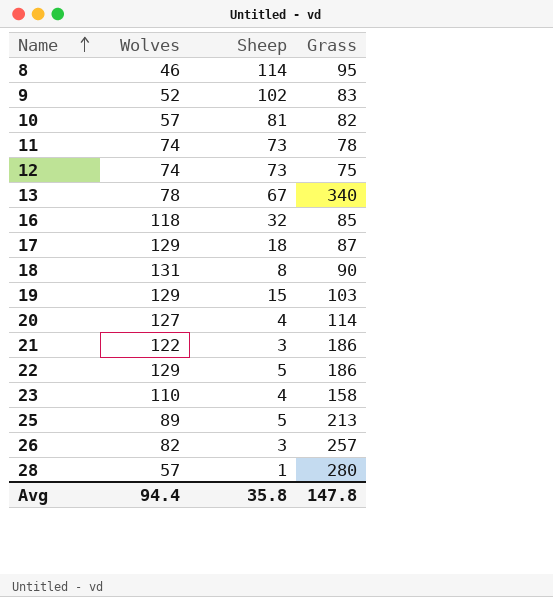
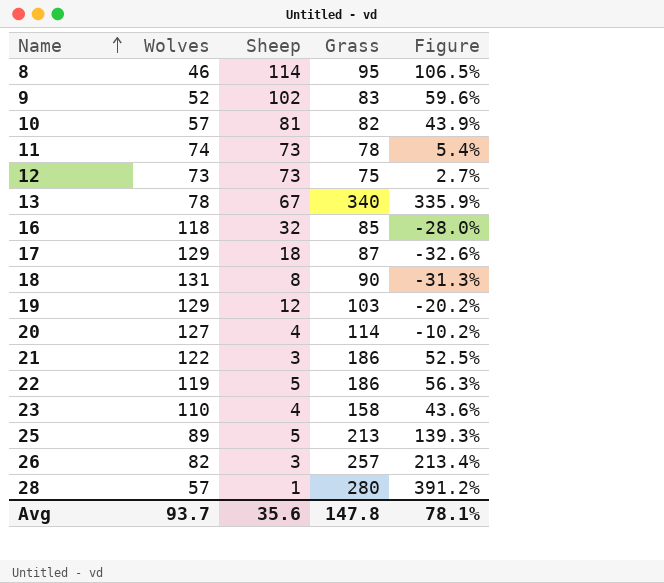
column Figure | formula: none -> ([Grass] - [Wolves]) / [Wolves]
12 | Wolves: 74 -> 73
19 | Sheep: 15 -> 12
22 | Wolves: 129 -> 119
Avg | Wolves: 94.4 -> 93.7
Avg | Sheep: 35.8 -> 35.6

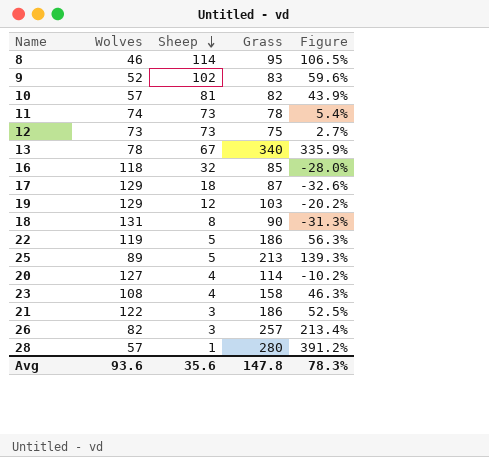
row order: Name ascending -> Sheep descending
23 | Wolves: 110 -> 108
23 | Figure: 43.6% -> 46.3%
Avg | Wolves: 93.7 -> 93.6
Avg | Figure: 78.1% -> 78.3%

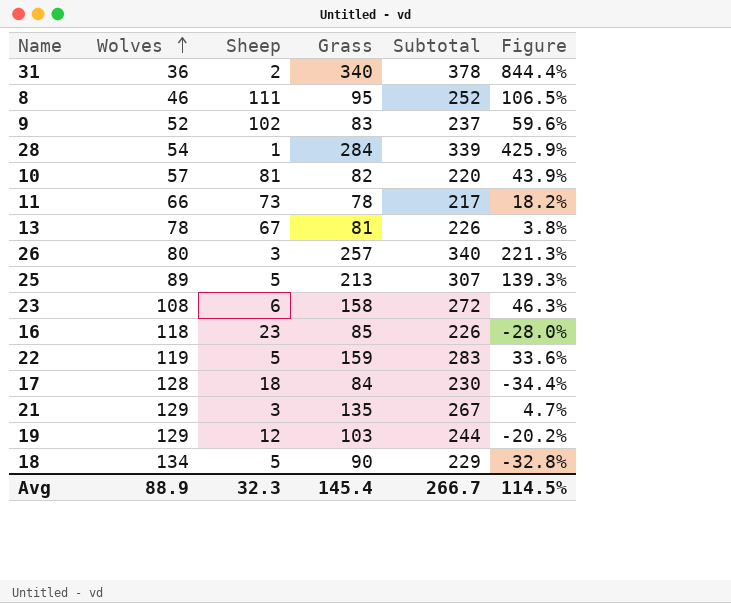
row order: Sheep descending -> Wolves ascending
column Subtotal | formula: none -> [Wolves] + [Sheep] + [Grass]
row 12: 73 | 73 | 75 | 2.7% -> none
row 20: 127 | 4 | 114 | -10.2% -> none
row 31: none -> 36 | 2 | 340 | 378 | 844.4%
8 | Sheep: 114 -> 111
28 | Wolves: 57 -> 54
28 | Grass: 280 -> 284
28 | Figure: 391.2% -> 425.9%
11 | Wolves: 74 -> 66
11 | Figure: 5.4% -> 18.2%
13 | Grass: 340 -> 81
13 | Figure: 335.9% -> 3.8%
26 | Wolves: 82 -> 80
26 | Figure: 213.4% -> 221.3%
23 | Sheep: 4 -> 6
16 | Sheep: 32 -> 23
22 | Grass: 186 -> 159
22 | Figure: 56.3% -> 33.6%
17 | Wolves: 129 -> 128
17 | Grass: 87 -> 84
17 | Figure: -32.6% -> -34.4%
21 | Wolves: 122 -> 129
21 | Grass: 186 -> 135
21 | Figure: 52.5% -> 4.7%
18 | Wolves: 131 -> 134
18 | Sheep: 8 -> 5
18 | Figure: -31.3% -> -32.8%
Avg | Wolves: 93.6 -> 88.9
Avg | Sheep: 35.6 -> 32.3
Avg | Grass: 147.8 -> 145.4
Avg | Figure: 78.3% -> 114.5%

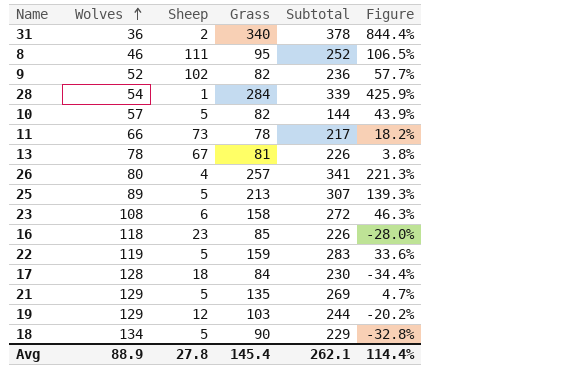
9 | Grass: 83 -> 82
9 | Subtotal: 237 -> 236
9 | Figure: 59.6% -> 57.7%
10 | Sheep: 81 -> 5
10 | Subtotal: 220 -> 144
26 | Sheep: 3 -> 4
26 | Subtotal: 340 -> 341
21 | Sheep: 3 -> 5
21 | Subtotal: 267 -> 269
Avg | Sheep: 32.3 -> 27.8
Avg | Subtotal: 266.7 -> 262.1
Avg | Figure: 114.5% -> 114.4%

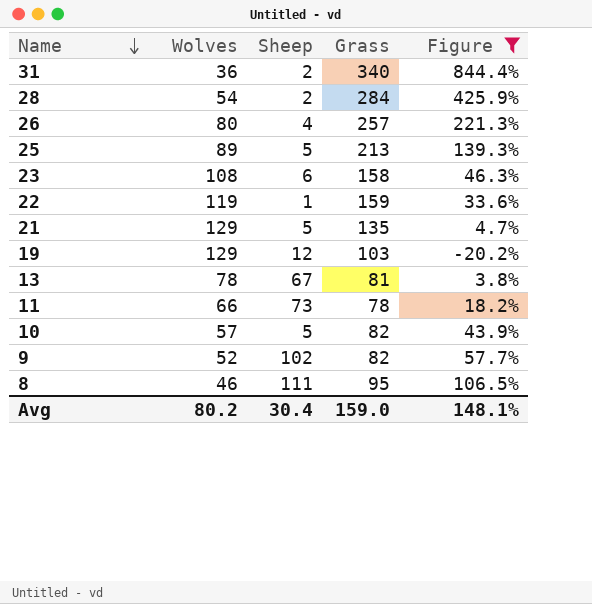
filter: none -> Figure >= -20.2%
row order: Wolves ascending -> Name descending
column Subtotal | formula: [Wolves] + [Sheep] + [Grass] -> none
28 | Sheep: 1 -> 2
22 | Sheep: 5 -> 1
Avg | Wolves: 88.9 -> 80.2
Avg | Sheep: 27.8 -> 30.4
Avg | Grass: 145.4 -> 159.0
Avg | Figure: 114.4% -> 148.1%

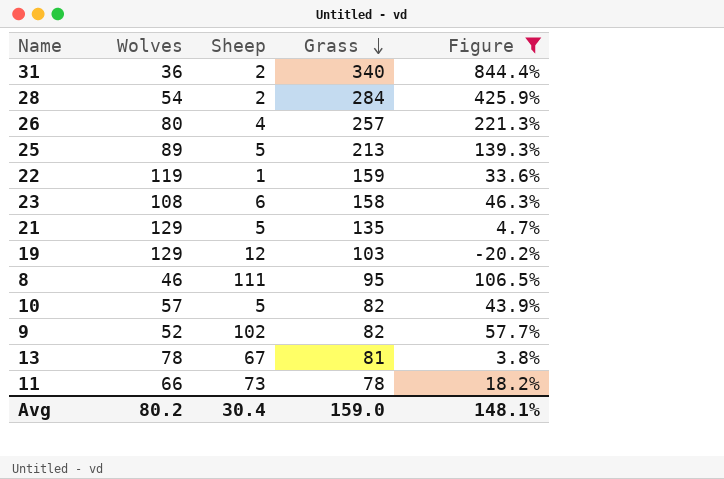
row order: Name descending -> Grass descending

